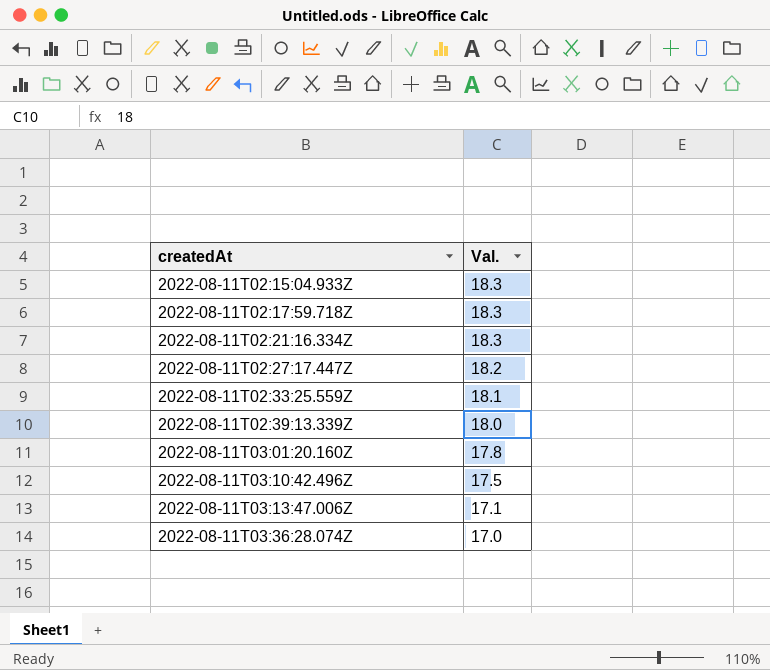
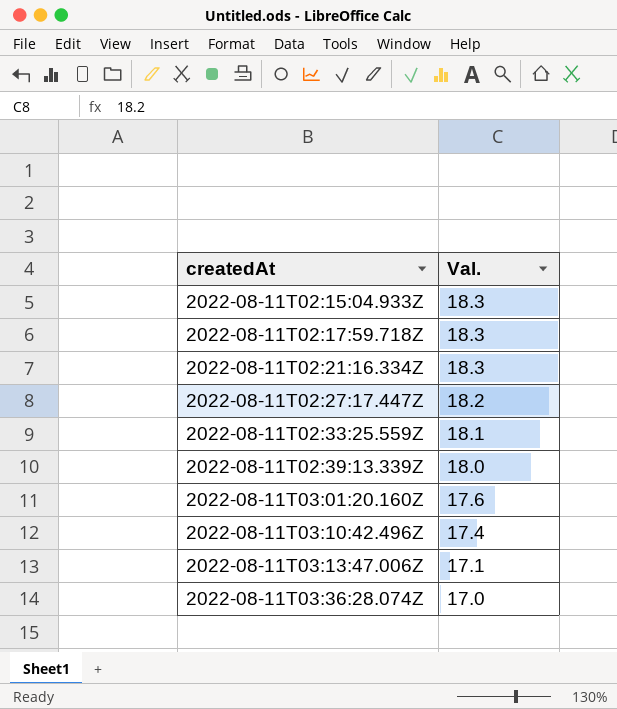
2022-08-11T03:01:20.160Z | Val.: 17.8 -> 17.6
2022-08-11T03:10:42.496Z | Val.: 17.5 -> 17.4

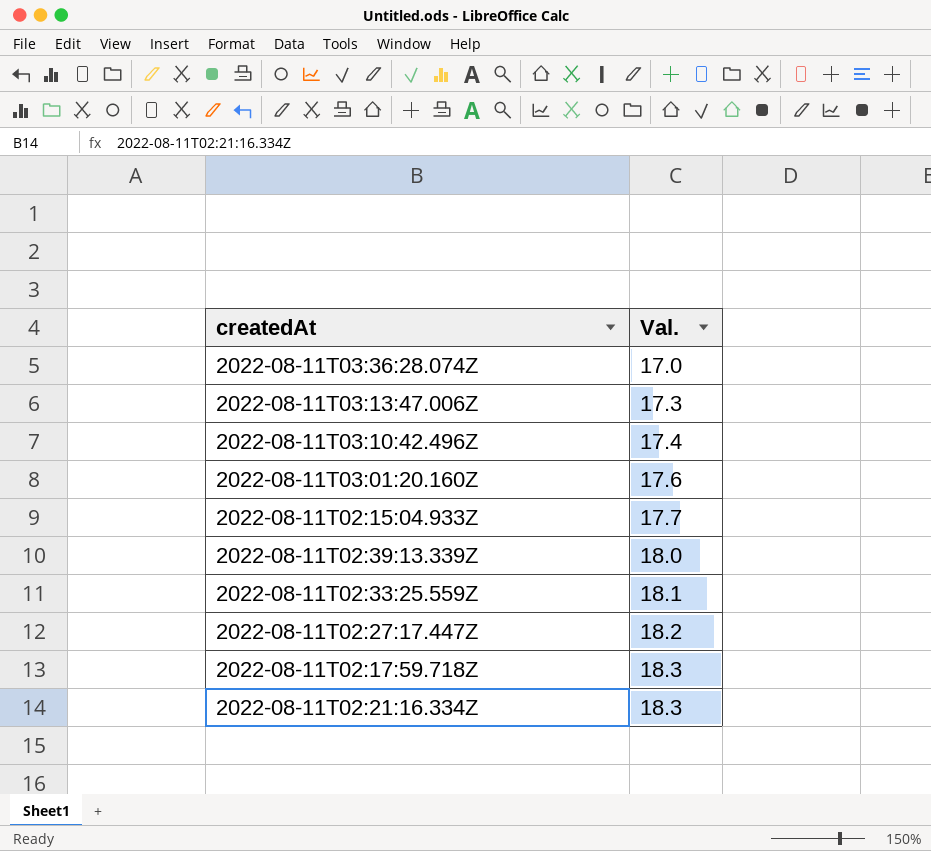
row order: createdAt ascending -> Val. ascending
2022-08-11T03:13:47.006Z | Val.: 17.1 -> 17.3
2022-08-11T02:15:04.933Z | Val.: 18.3 -> 17.7

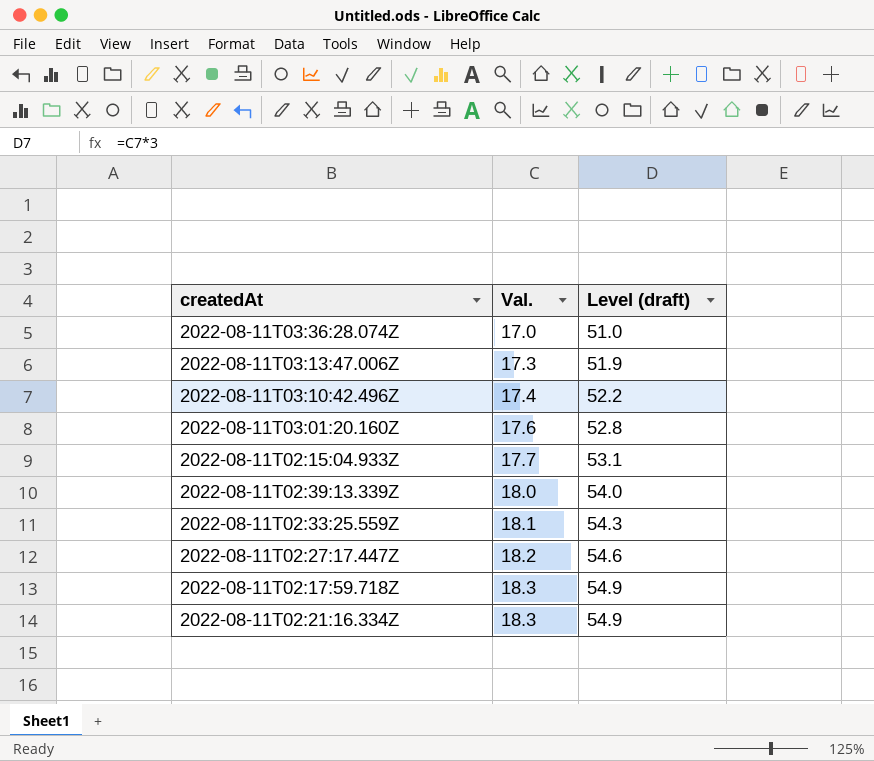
column Level (draft) | formula: none -> [Val.] * 3

